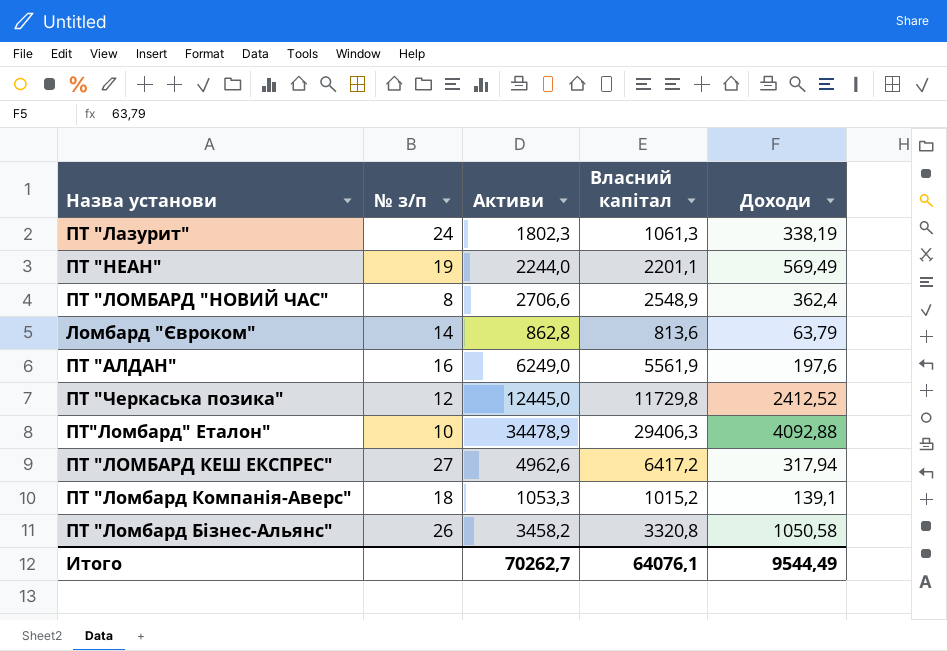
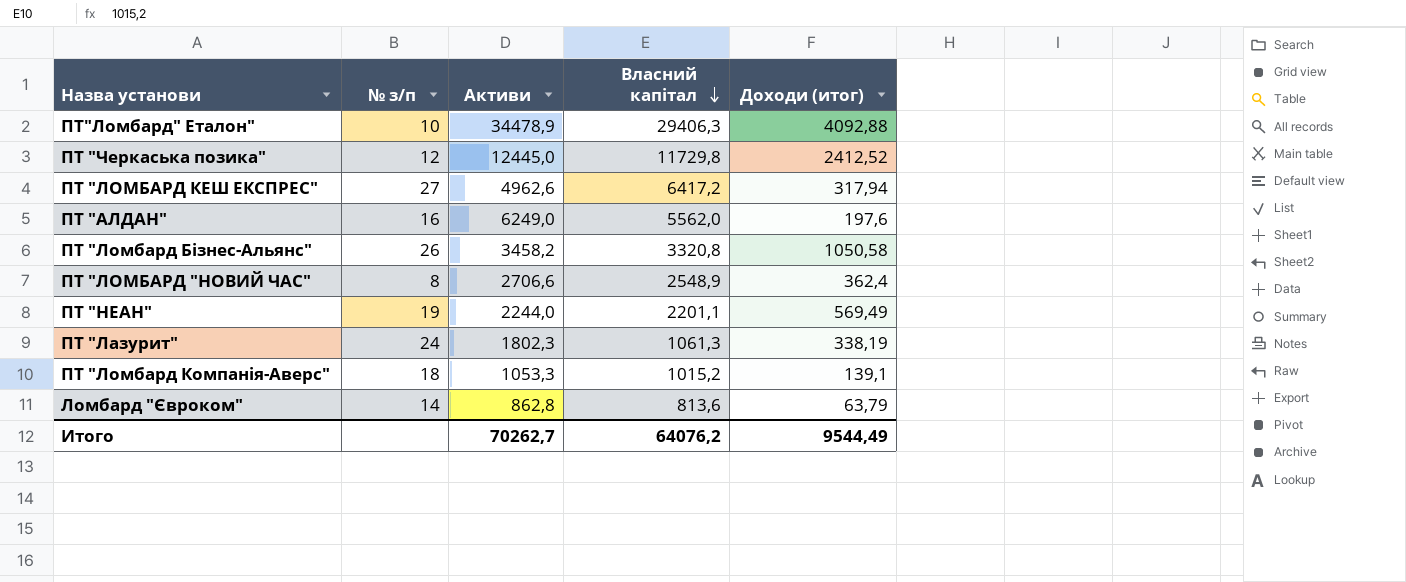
row order: none -> Власний капітал descending
column name: Доходи -> Доходи (итог)
ПТ "АЛДАН" | Власний капітал: 5561,9 -> 5562,0
Итого | Власний капітал: 64076,1 -> 64076,2

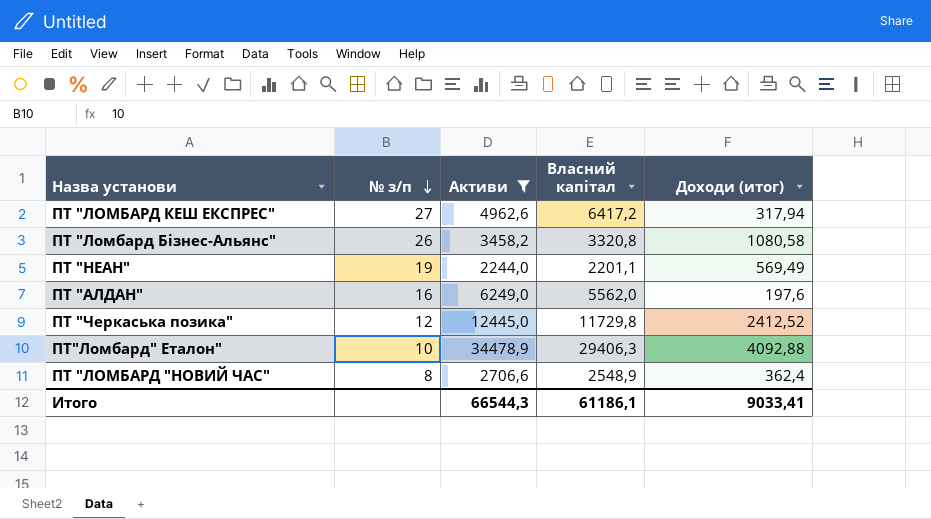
filter: none -> Активи >= 2244,0
row order: Власний капітал descending -> № з/п descending
ПТ "Ломбард Бізнес-Альянс" | Доходи (итог): 1050,58 -> 1080,58
Итого | Активи: 70262,7 -> 66544,3
Итого | Власний капітал: 64076,2 -> 61186,1
Итого | Доходи (итог): 9544,49 -> 9033,41

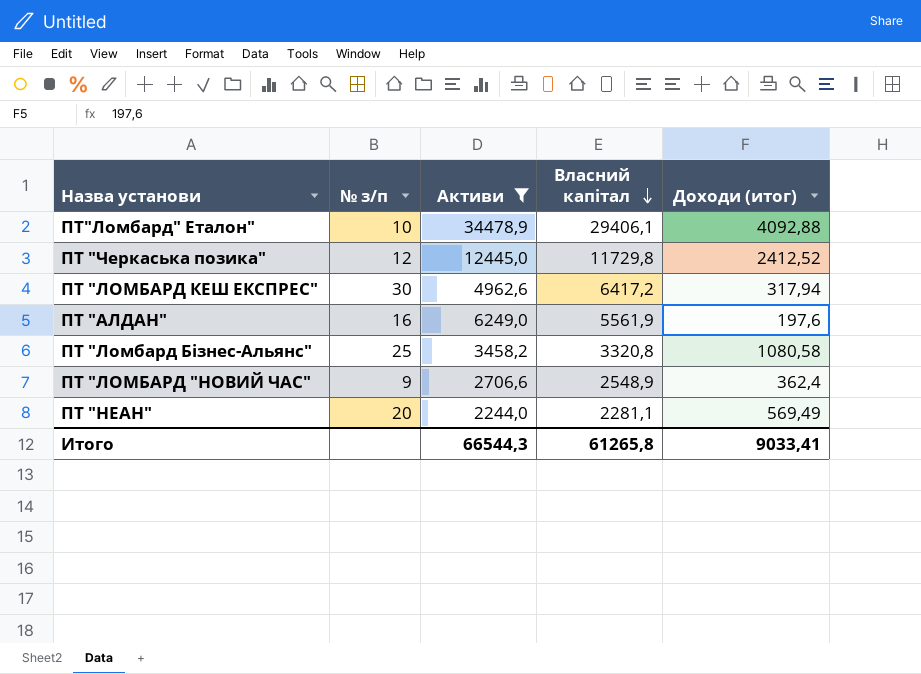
row order: № з/п descending -> Власний капітал descending
ПТ"Ломбард" Еталон" | Власний капітал: 29406,3 -> 29406,1
ПТ "ЛОМБАРД КЕШ ЕКСПРЕС" | № з/п: 27 -> 30
ПТ "АЛДАН" | Власний капітал: 5562,0 -> 5561,9
ПТ "Ломбард Бізнес-Альянс" | № з/п: 26 -> 25
ПТ "ЛОМБАРД "НОВИЙ ЧАС" | № з/п: 8 -> 9
ПТ "НЕАН" | № з/п: 19 -> 20
ПТ "НЕАН" | Власний капітал: 2201,1 -> 2281,1
Итого | Власний капітал: 61186,1 -> 61265,8

